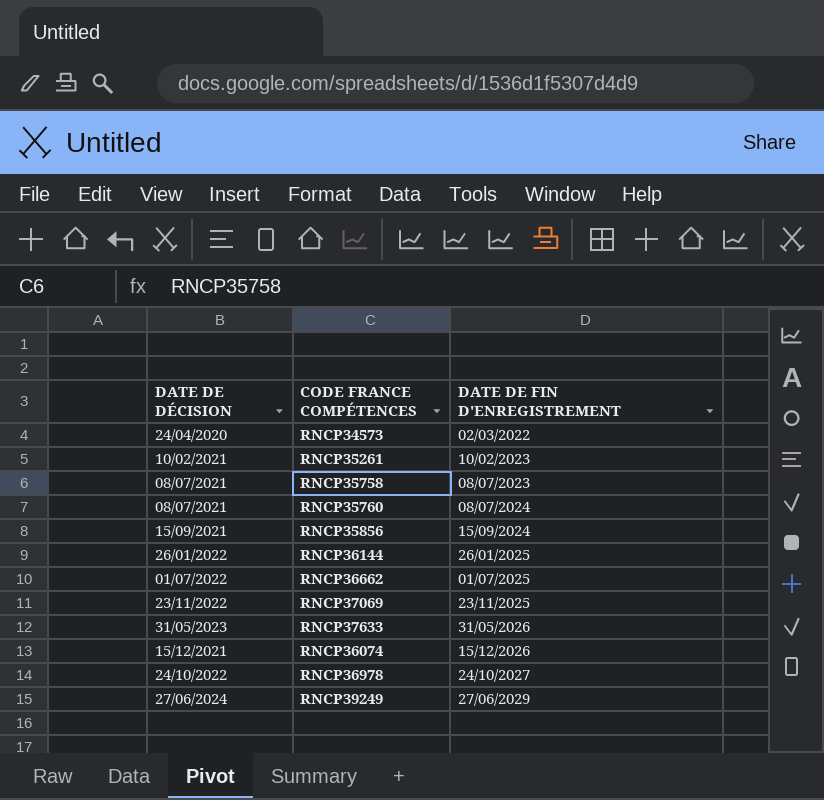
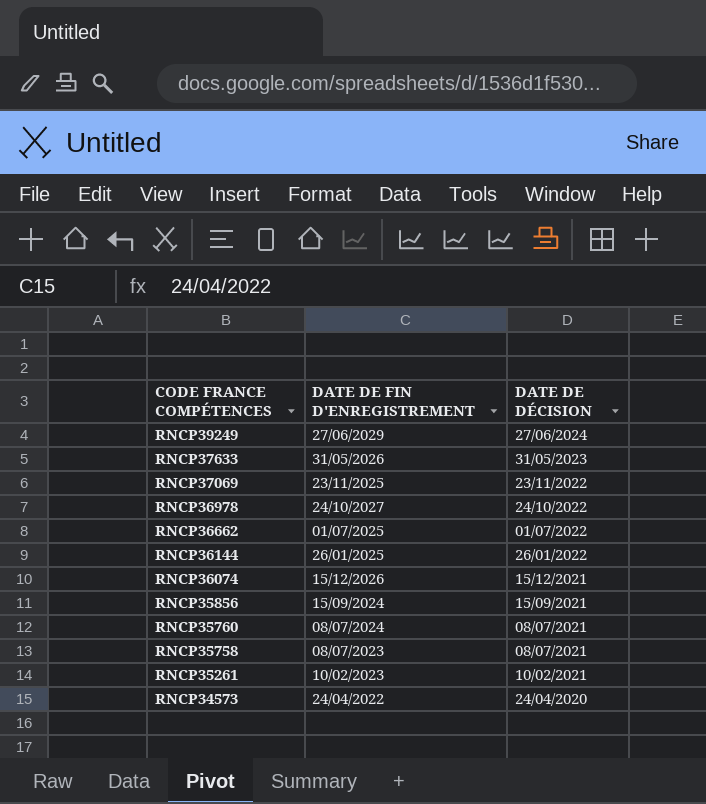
row order: DATE DE FIN D'ENREGISTREMENT ascending -> CODE FRANCE COMPÉTENCES descending
column DATE DE DÉCISION | position: 1 -> 3
RNCP34573 | DATE DE FIN D'ENREGISTREMENT: 02/03/2022 -> 24/04/2022

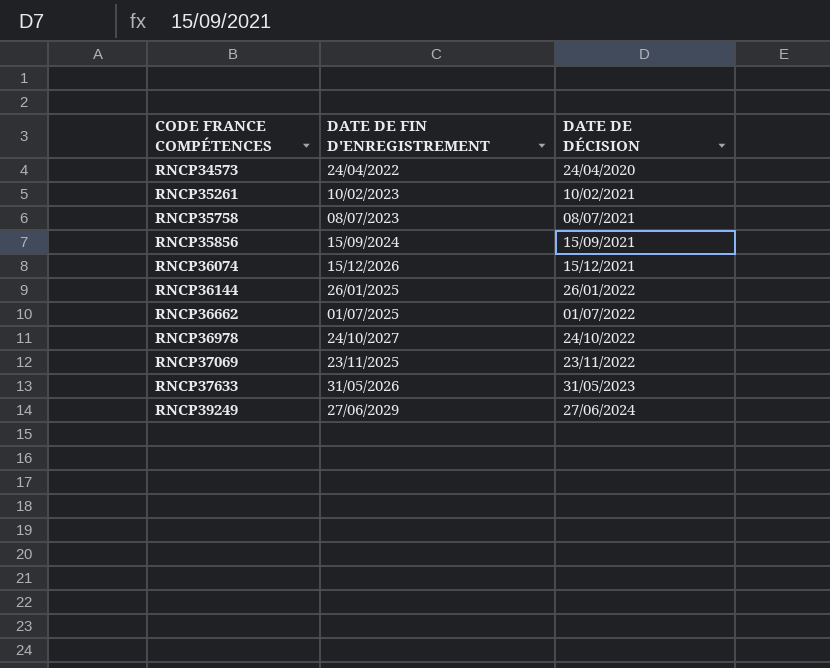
row order: CODE FRANCE COMPÉTENCES descending -> CODE FRANCE COMPÉTENCES ascending
row RNCP35760: 08/07/2024 | 08/07/2021 -> none

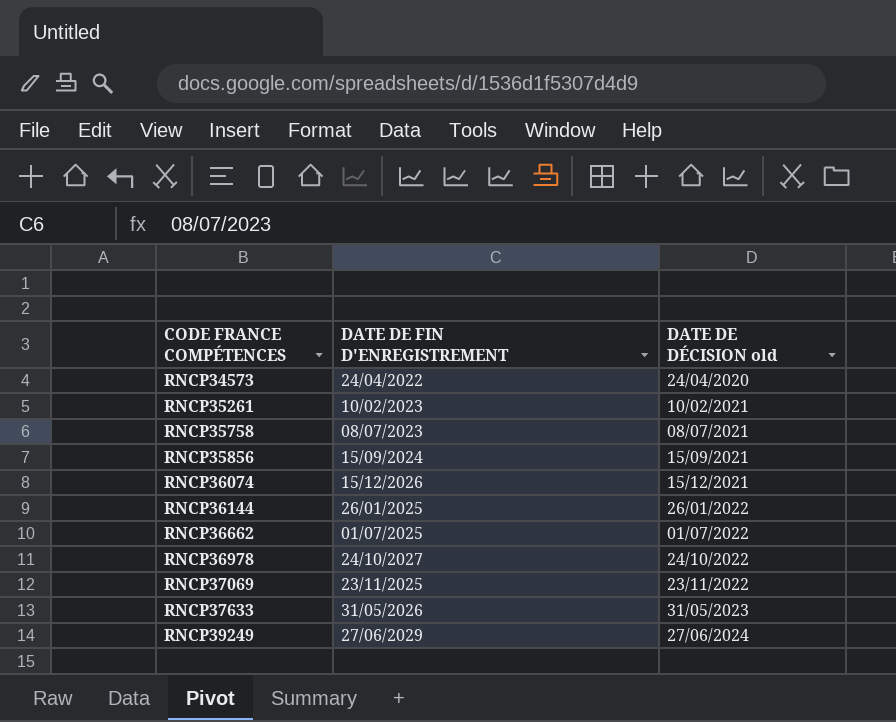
column name: DATE DE DÉCISION -> DATE DE DÉCISION old

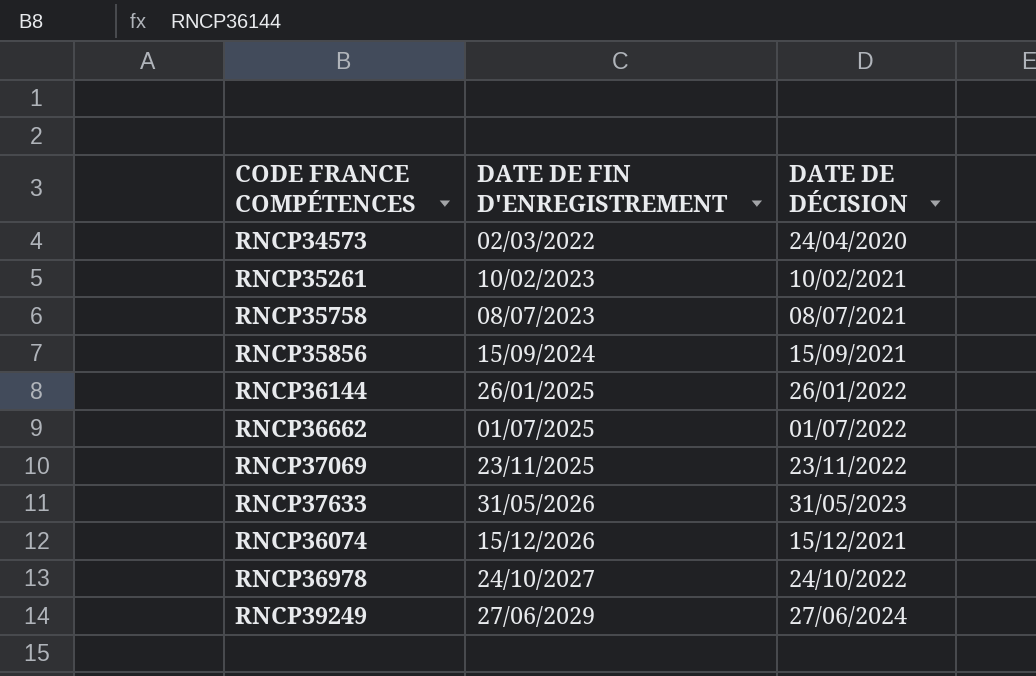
row order: CODE FRANCE COMPÉTENCES ascending -> DATE DE FIN D'ENREGISTREMENT ascending
column name: DATE DE DÉCISION old -> DATE DE DÉCISION
RNCP34573 | DATE DE FIN D'ENREGISTREMENT: 24/04/2022 -> 02/03/2022

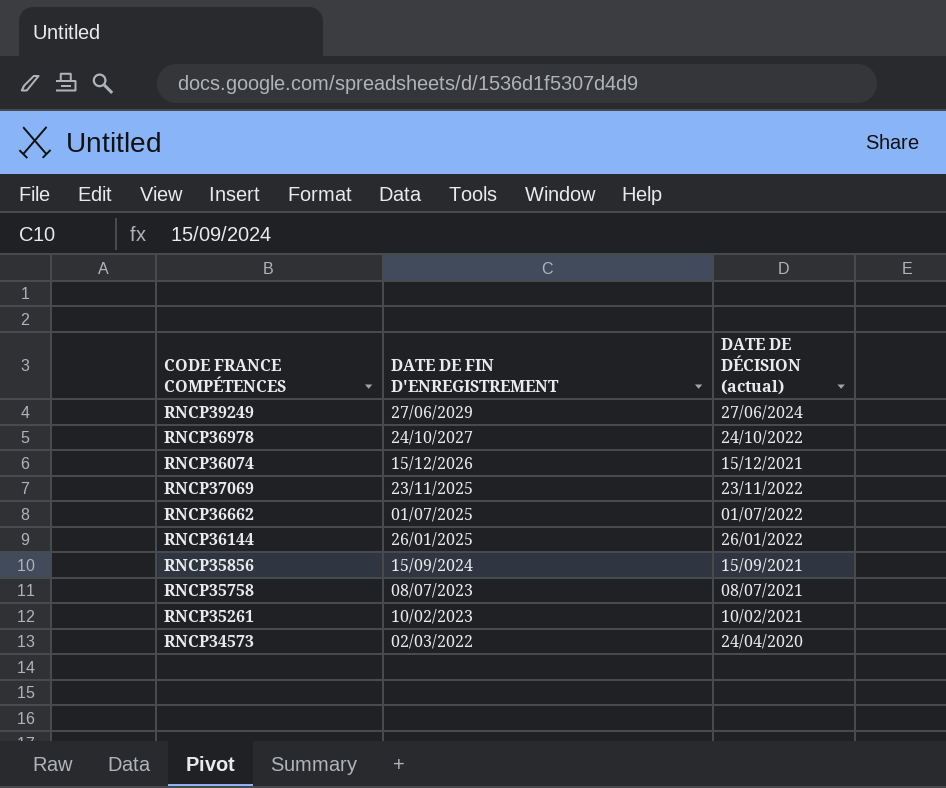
row order: DATE DE FIN D'ENREGISTREMENT ascending -> DATE DE FIN D'ENREGISTREMENT descending
column name: DATE DE DÉCISION -> DATE DE DÉCISION (actual)
row RNCP37633: 31/05/2026 | 31/05/2023 -> none

